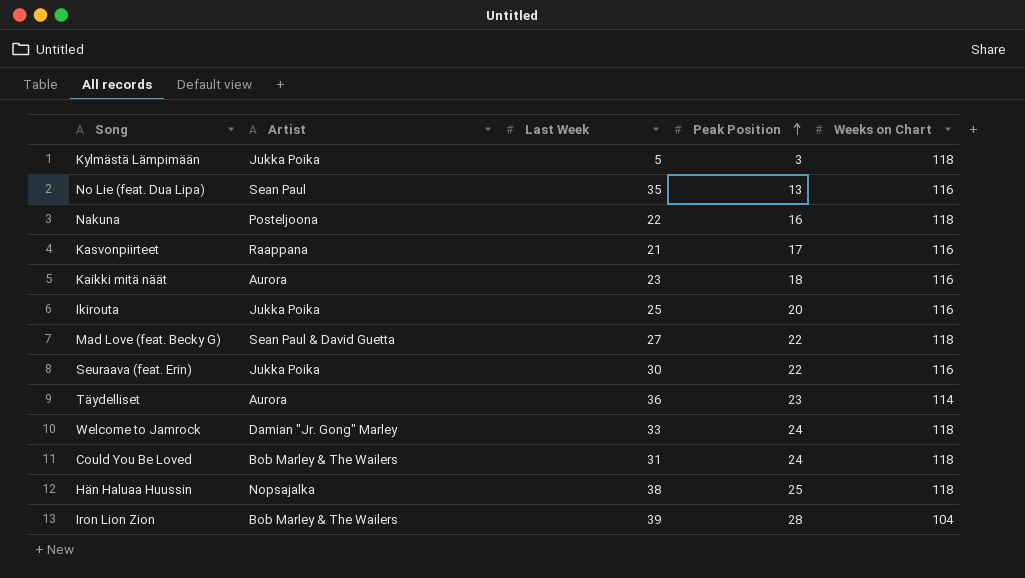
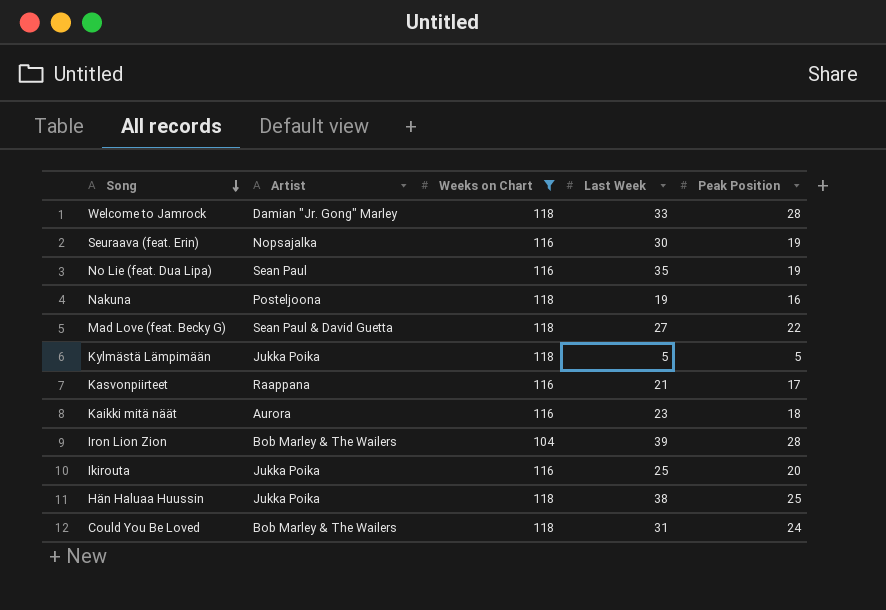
filter: none -> Weeks on Chart != 114
row order: Peak Position ascending -> Song descending
column Weeks on Chart | position: 5 -> 3
Welcome to Jamrock | Peak Position: 24 -> 28
Seuraava (feat. Erin) | Artist: Jukka Poika -> Nopsajalka
Seuraava (feat. Erin) | Peak Position: 22 -> 19
No Lie (feat. Dua Lipa) | Peak Position: 13 -> 19
Nakuna | Last Week: 22 -> 19
Kylmästä Lämpimään | Peak Position: 3 -> 5
Hän Haluaa Huussin | Artist: Nopsajalka -> Jukka Poika

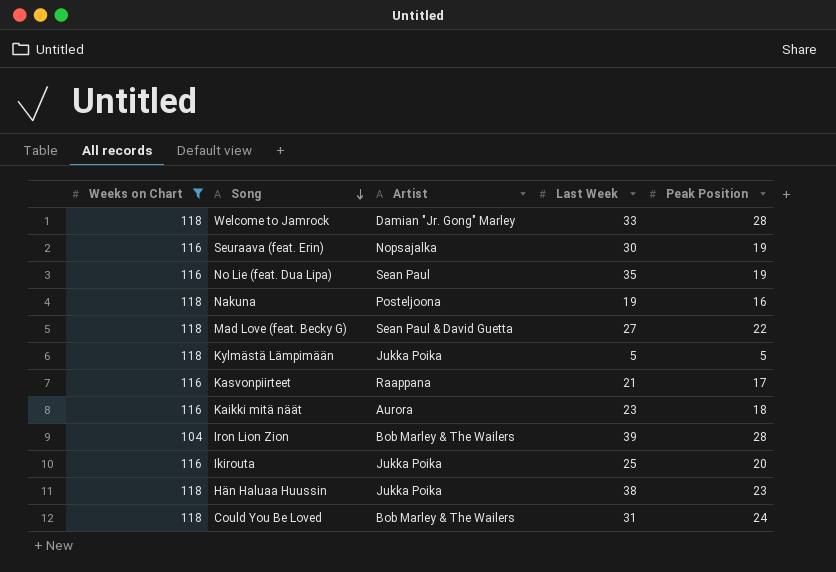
column Weeks on Chart | position: 3 -> 1
Hän Haluaa Huussin | Peak Position: 25 -> 23

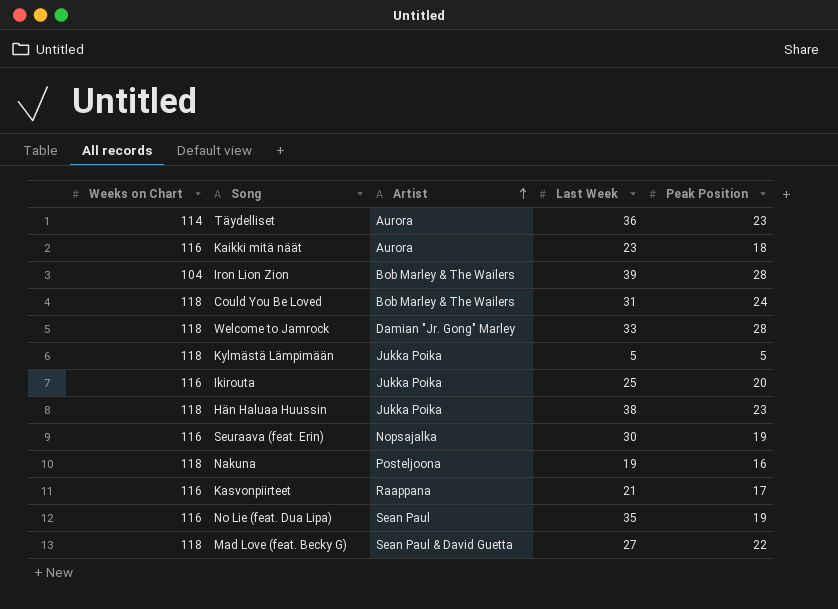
filter: Weeks on Chart != 114 -> none
row order: Song descending -> Artist ascending

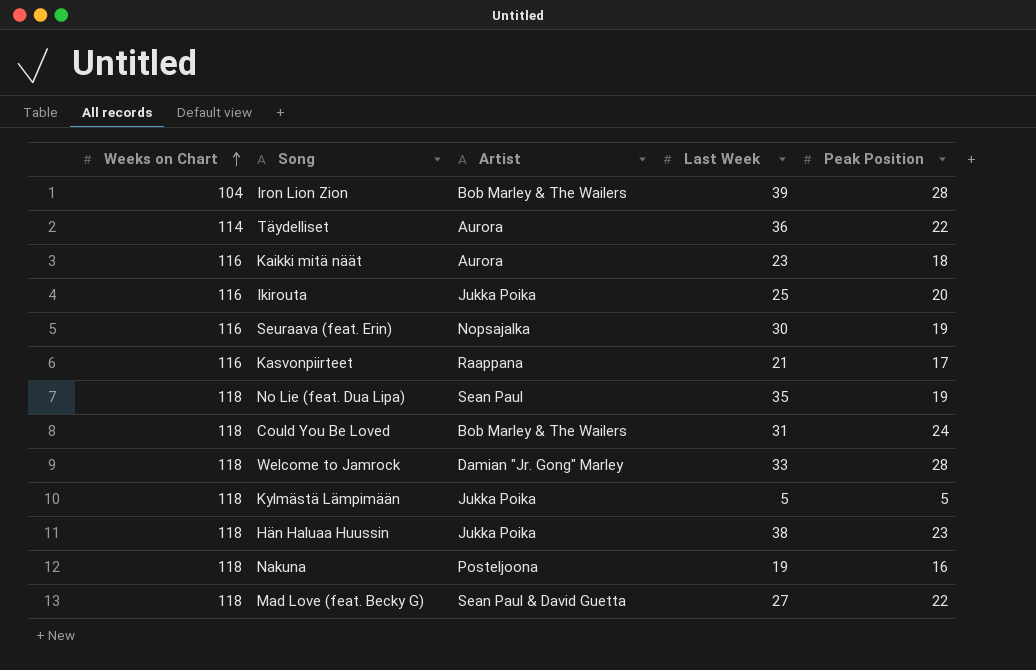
row order: Artist ascending -> Weeks on Chart ascending
Täydelliset | Peak Position: 23 -> 22
No Lie (feat. Dua Lipa) | Weeks on Chart: 116 -> 118

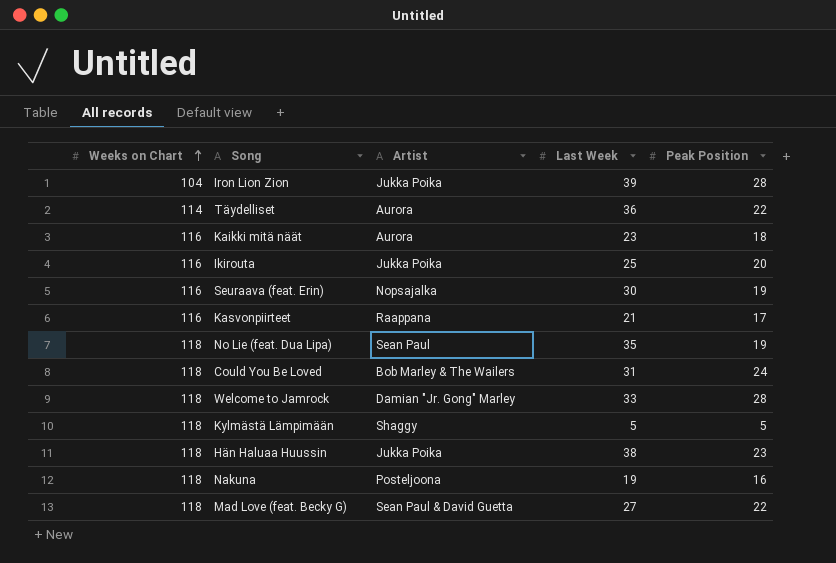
Iron Lion Zion | Artist: Bob Marley & The Wailers -> Jukka Poika
Kylmästä Lämpimään | Artist: Jukka Poika -> Shaggy

